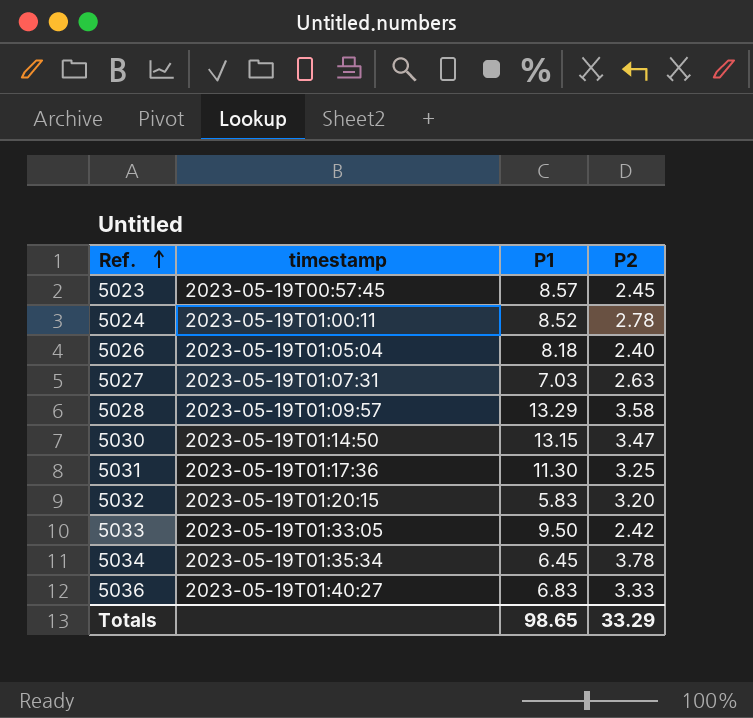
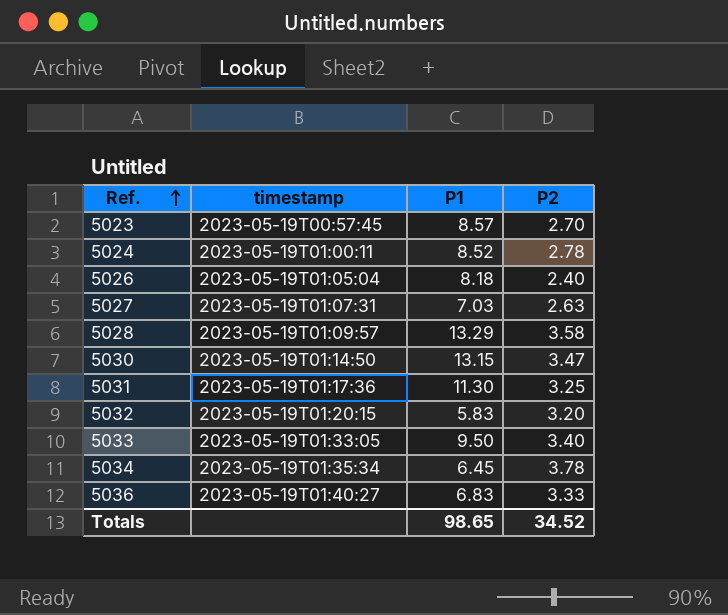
5023 | P2: 2.45 -> 2.70
5033 | P2: 2.42 -> 3.40
Totals | P2: 33.29 -> 34.52

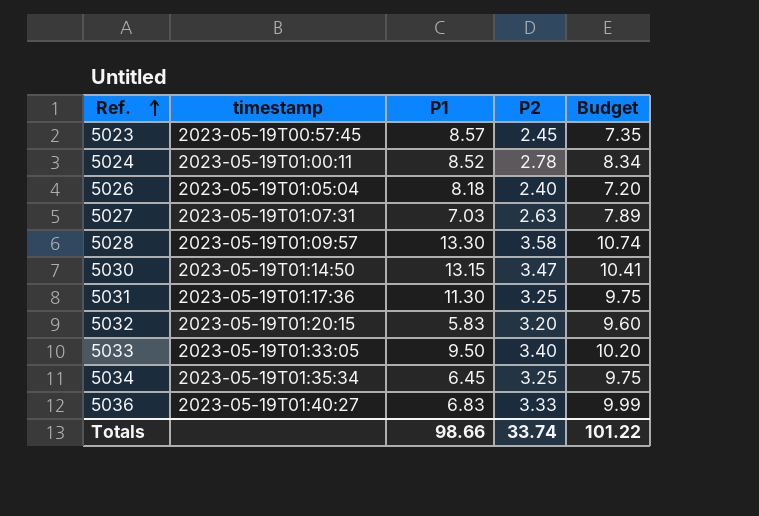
column Budget | formula: none -> [P2] * 3
5023 | P2: 2.70 -> 2.45
5028 | P1: 13.29 -> 13.30
5034 | P2: 3.78 -> 3.25
Totals | P1: 98.65 -> 98.66
Totals | P2: 34.52 -> 33.74

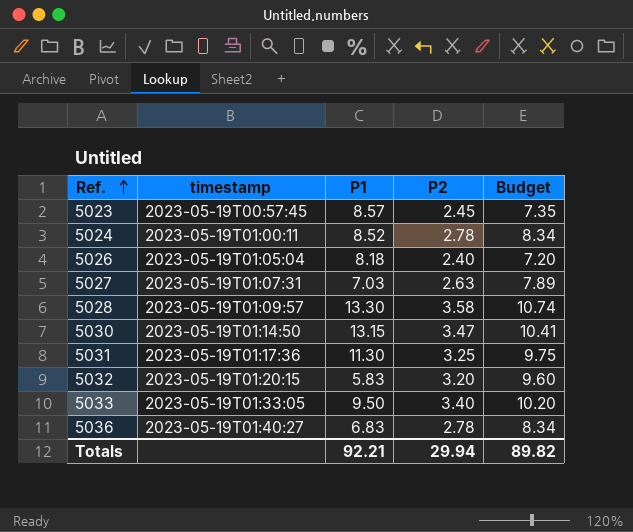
row 5034: 2023-05-19T01:35:34 | 6.45 | 3.25 | 9.75 -> none
5036 | P2: 3.33 -> 2.78
5036 | Budget: 9.99 -> 8.34
Totals | P1: 98.66 -> 92.21
Totals | P2: 33.74 -> 29.94
Totals | Budget: 101.22 -> 89.82

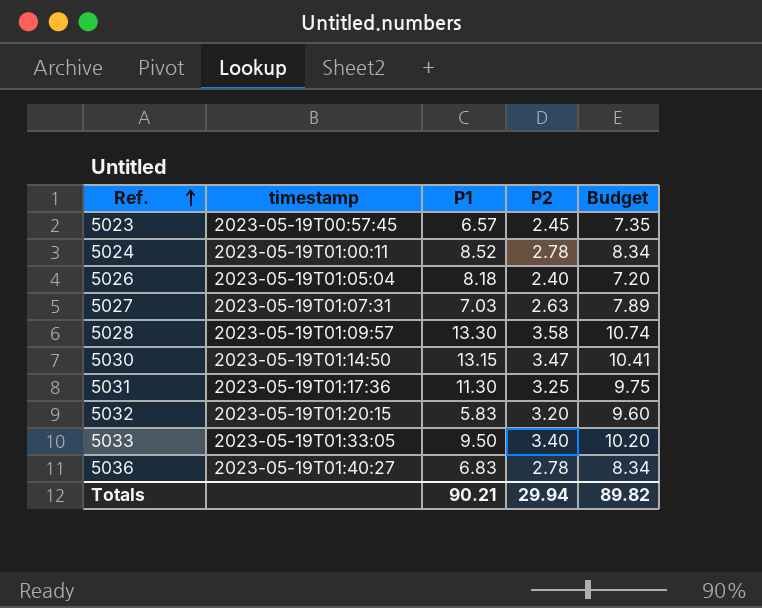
5023 | P1: 8.57 -> 6.57
Totals | P1: 92.21 -> 90.21

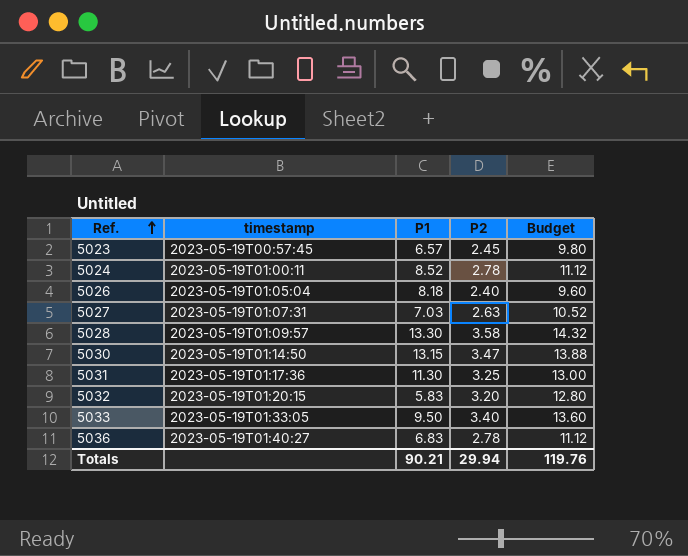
column Budget | formula: [P2] * 3 -> [P2] * 4
Totals | Budget: 89.82 -> 119.76

